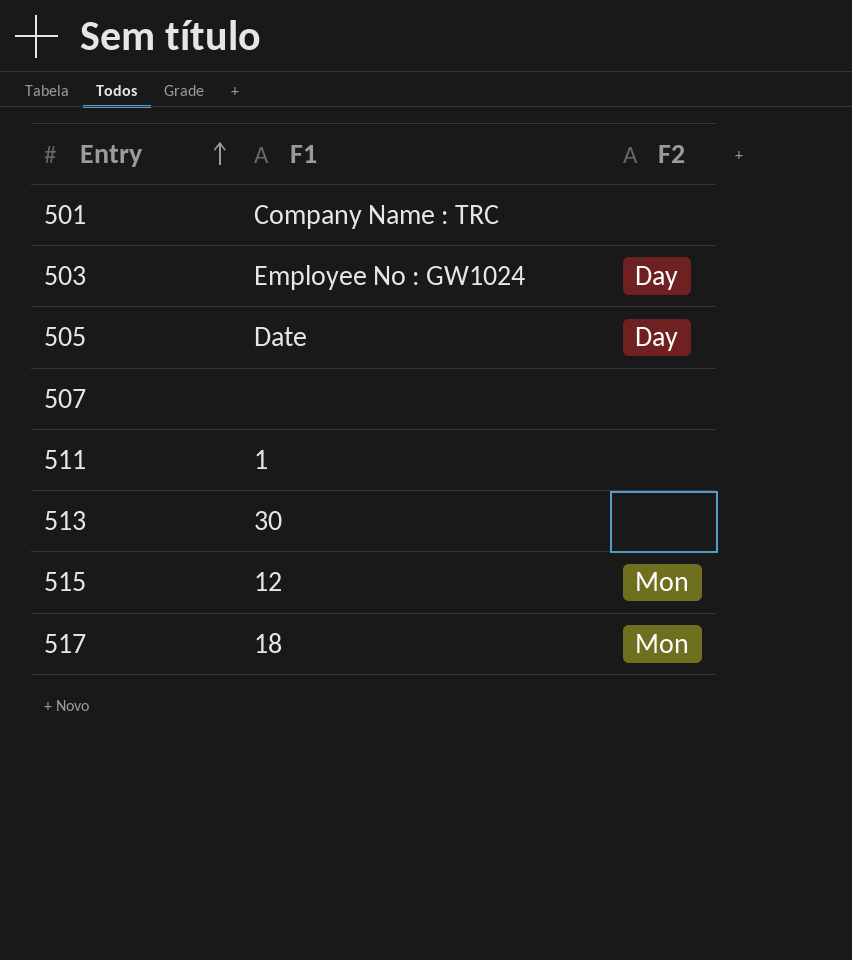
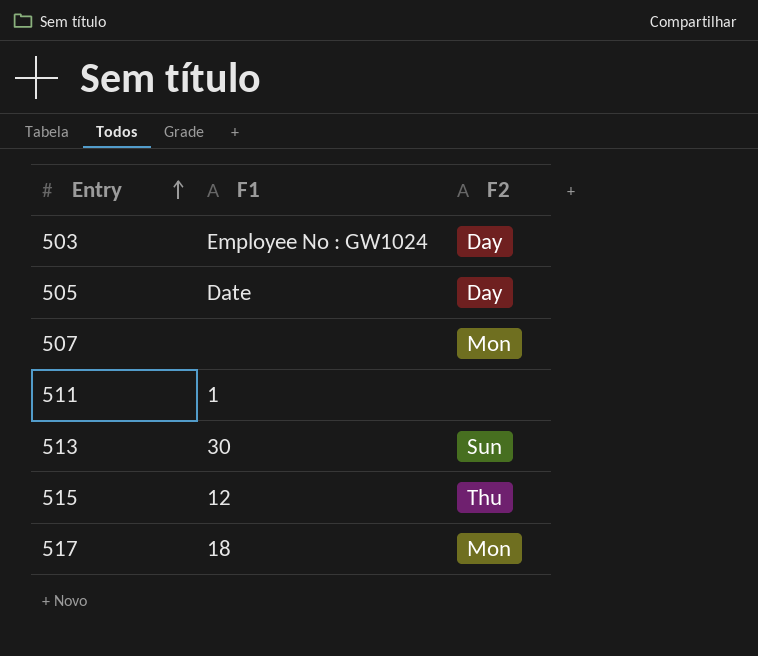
row 501: Company Name : TRC | none -> none
507 | F2: none -> Mon
513 | F2: none -> Sun
515 | F2: Mon -> Thu

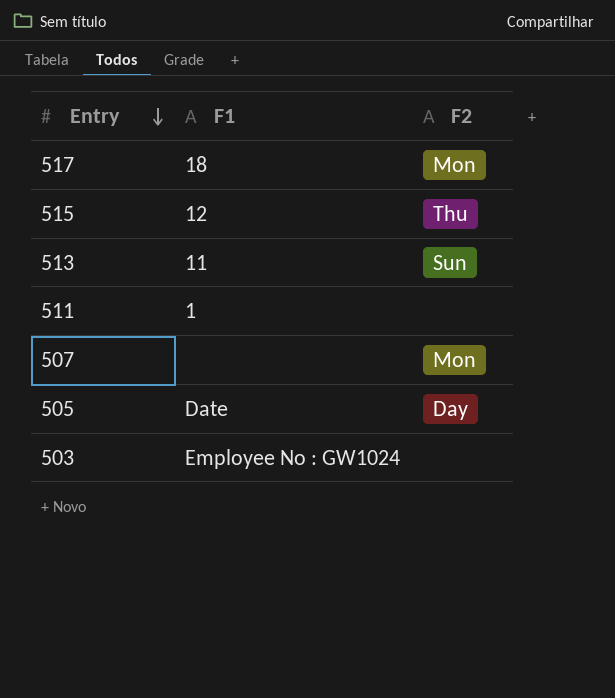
row order: Entry ascending -> Entry descending
513 | F1: 30 -> 11
503 | F2: Day -> none

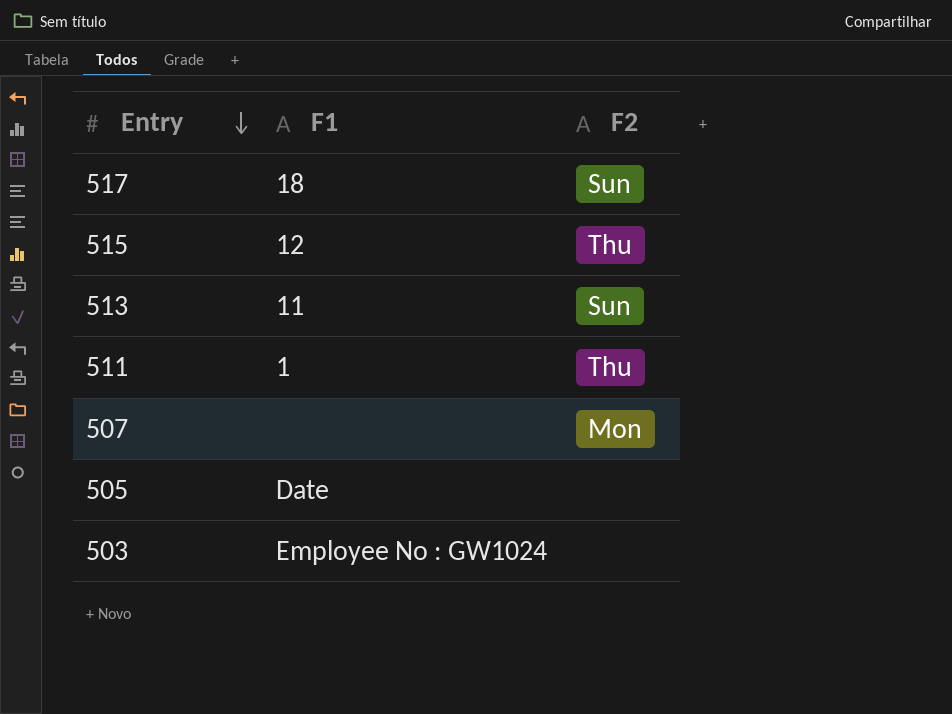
517 | F2: Mon -> Sun
511 | F2: none -> Thu
505 | F2: Day -> none

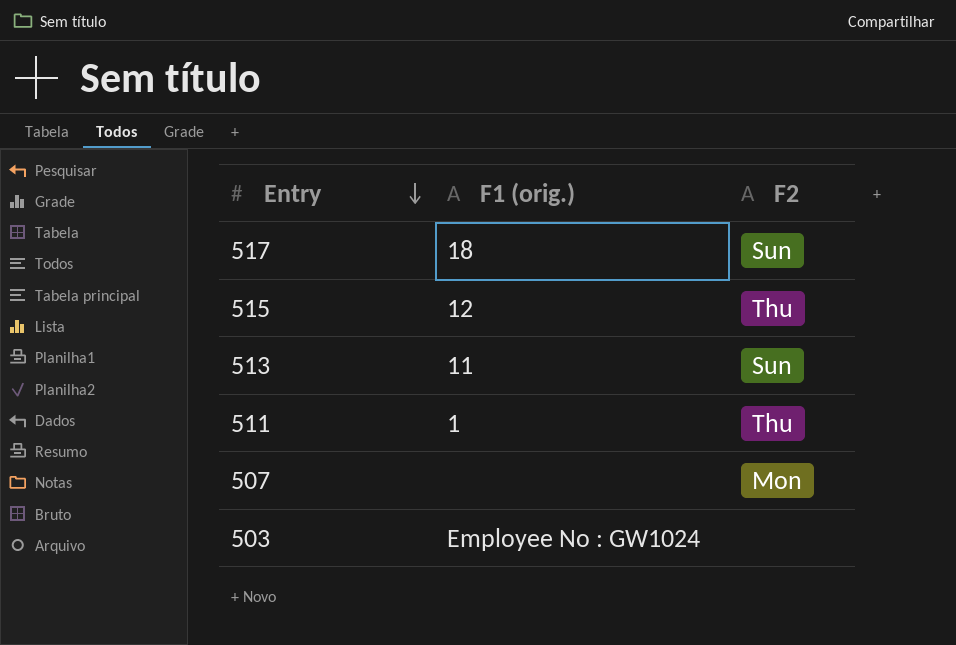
column name: F1 -> F1 (orig.)
row 505: Date | none -> none

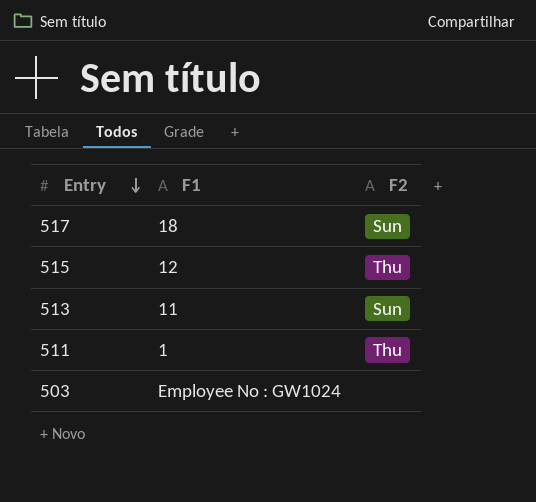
column name: F1 (orig.) -> F1
row 507: none | Mon -> none

